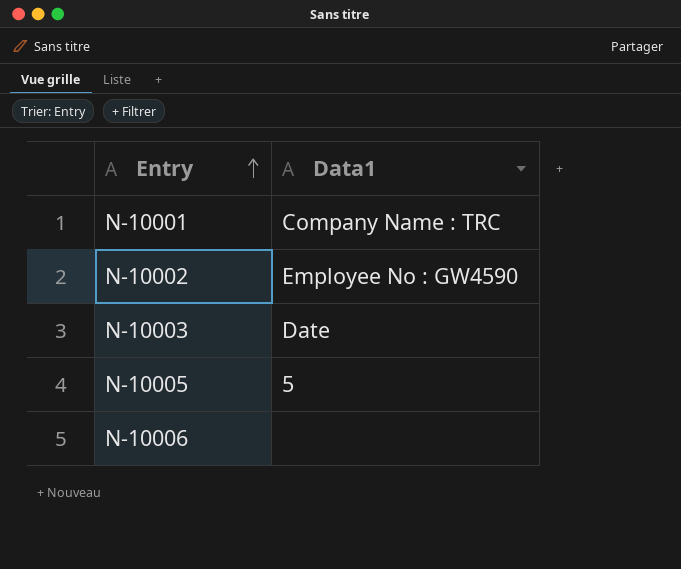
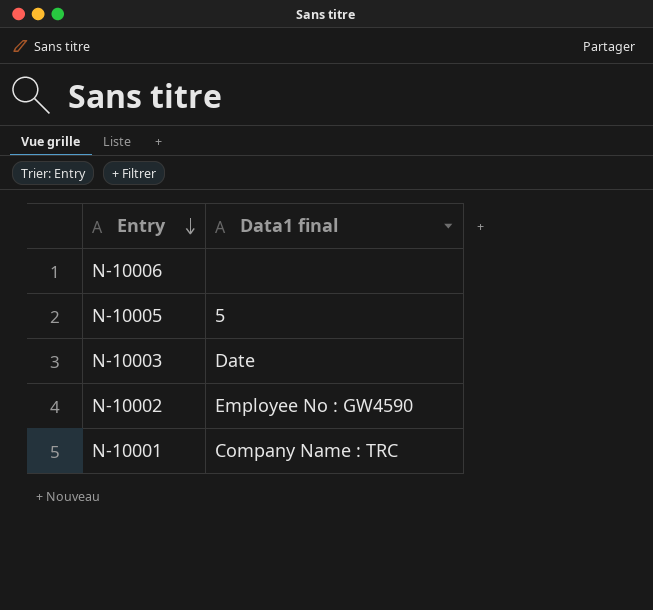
row order: Entry ascending -> Entry descending
column name: Data1 -> Data1 final

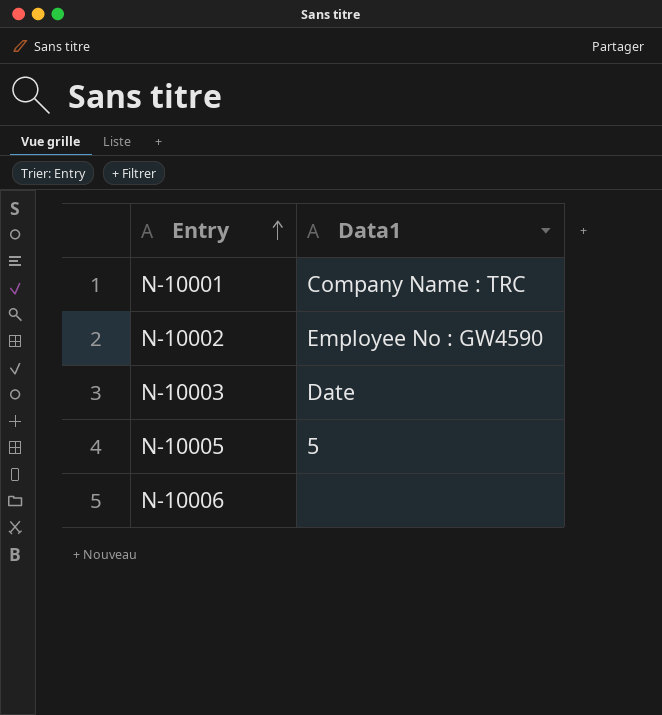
row order: Entry descending -> Entry ascending
column name: Data1 final -> Data1

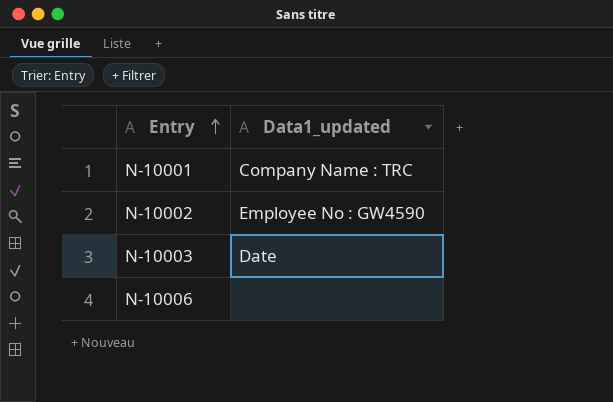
column name: Data1 -> Data1_updated
row N-10005: 5 -> none

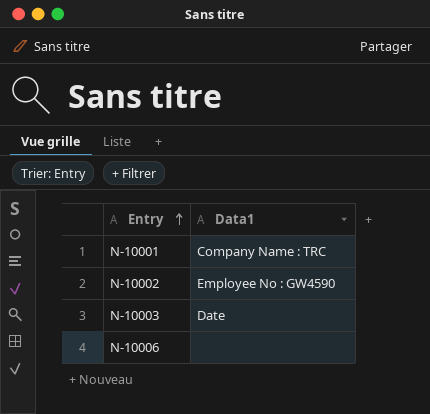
column name: Data1_updated -> Data1

